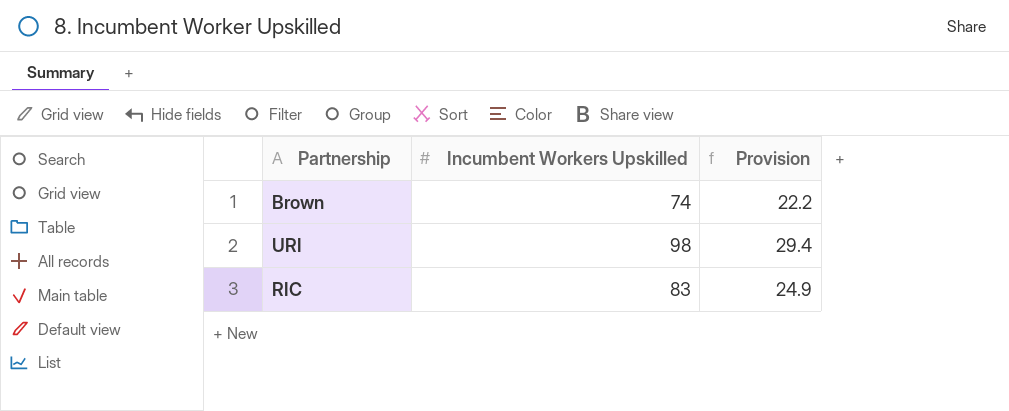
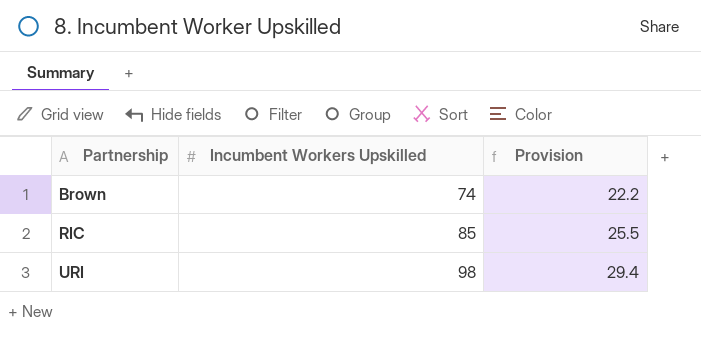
row order: none -> Partnership ascending
RIC | Incumbent Workers Upskilled: 83 -> 85
RIC | Provision: 24.9 -> 25.5

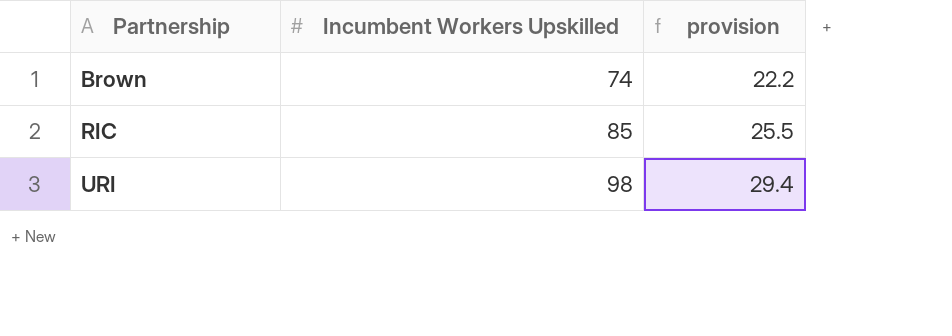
column name: Provision -> provision

